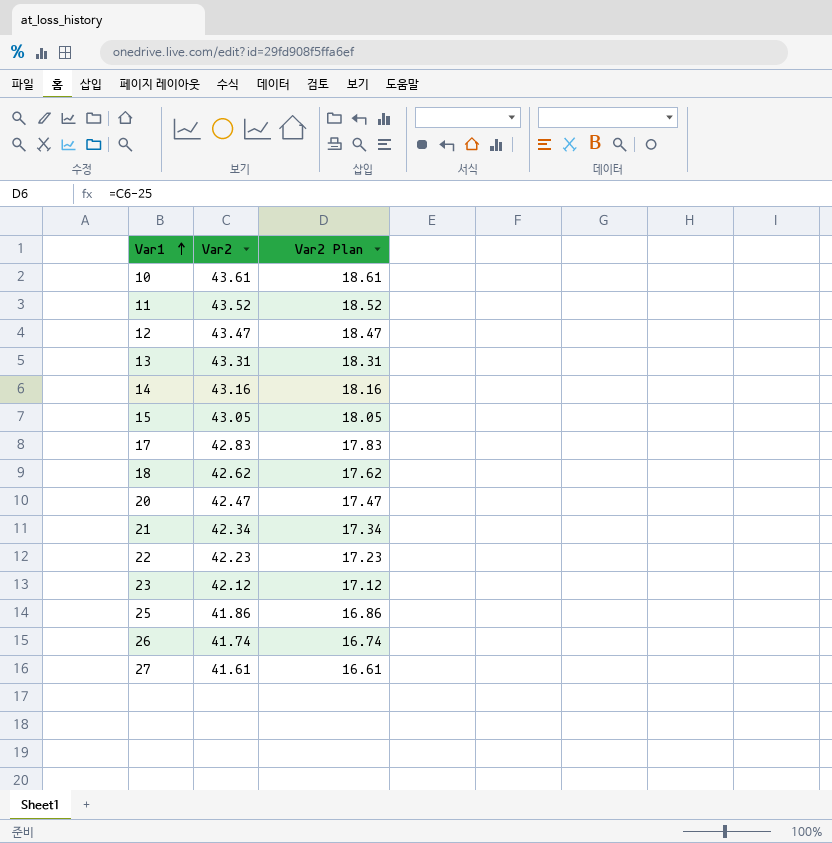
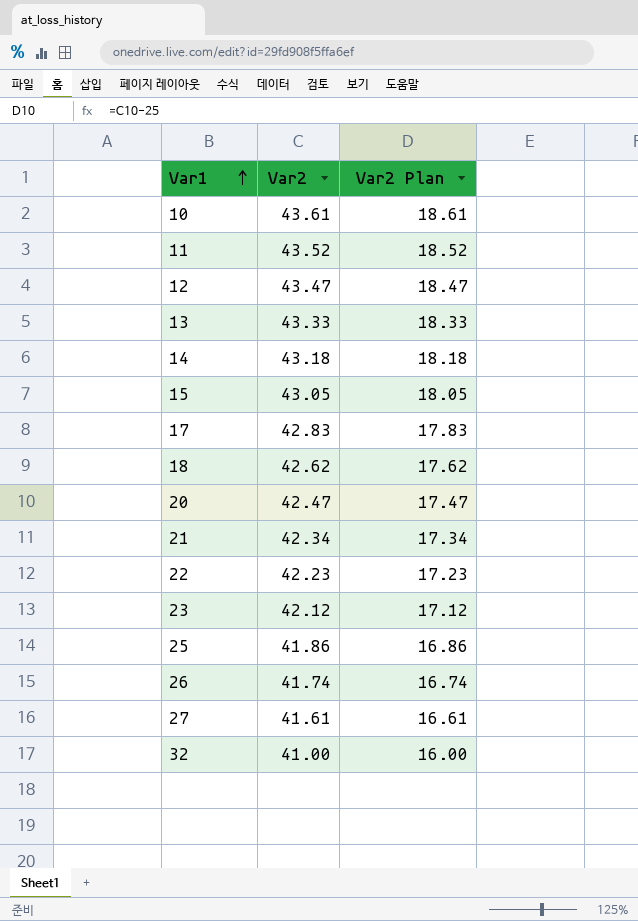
13 | Var2: 43.31 -> 43.33
13 | Var2 Plan: 18.31 -> 18.33
14 | Var2: 43.16 -> 43.18
14 | Var2 Plan: 18.16 -> 18.18
row 32: none -> 41.00 | 16.00

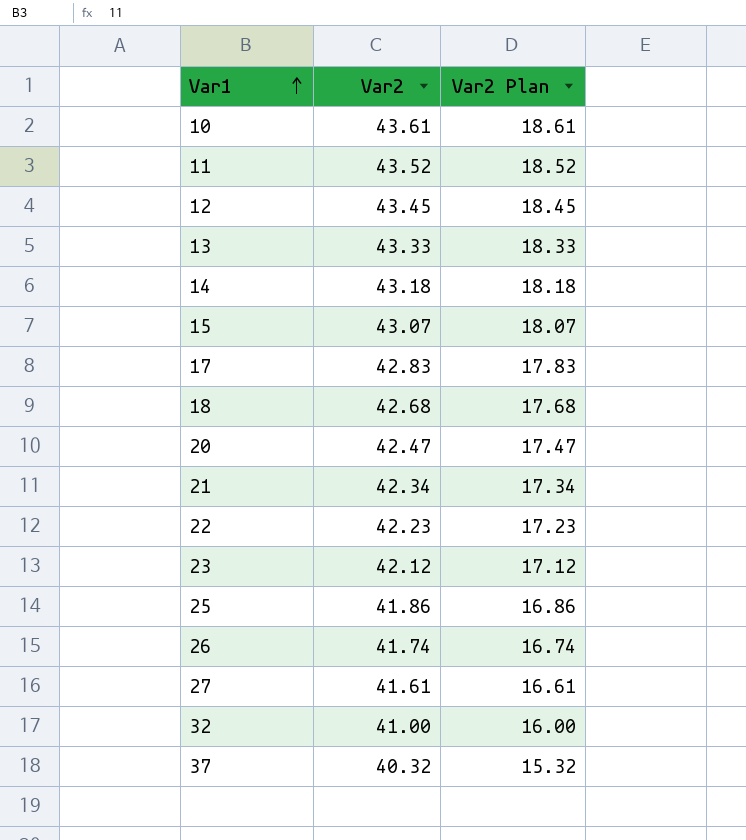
12 | Var2: 43.47 -> 43.45
12 | Var2 Plan: 18.47 -> 18.45
15 | Var2: 43.05 -> 43.07
15 | Var2 Plan: 18.05 -> 18.07
18 | Var2: 42.62 -> 42.68
18 | Var2 Plan: 17.62 -> 17.68
row 37: none -> 40.32 | 15.32

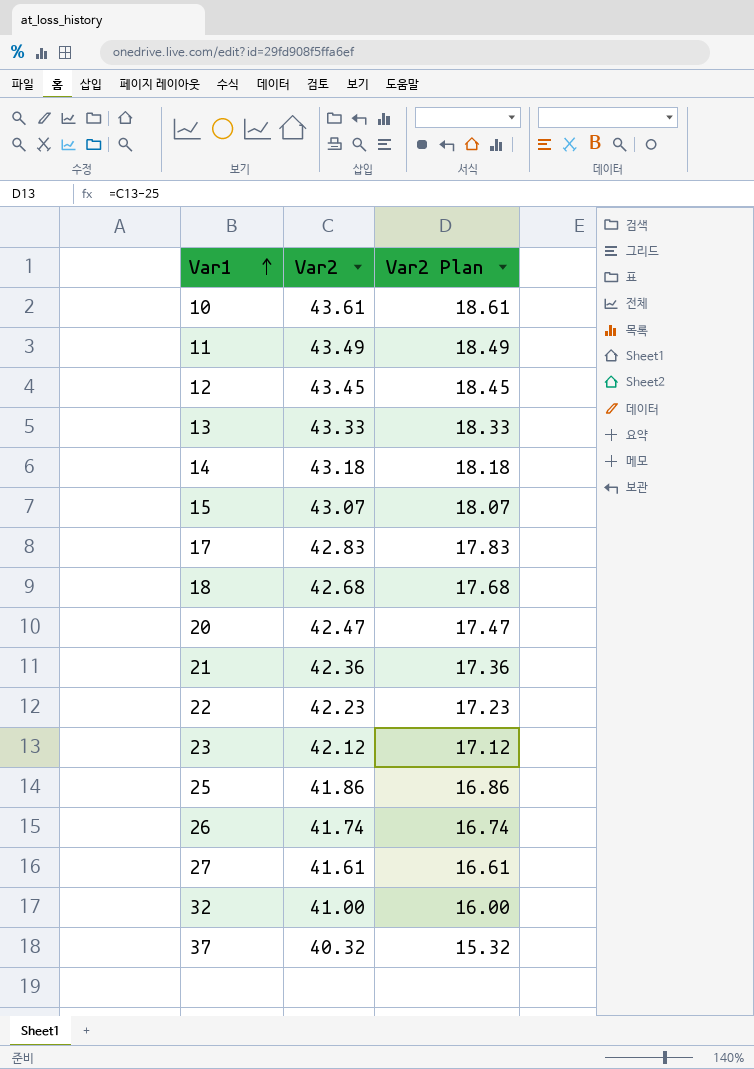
11 | Var2: 43.52 -> 43.49
11 | Var2 Plan: 18.52 -> 18.49
21 | Var2: 42.34 -> 42.36
21 | Var2 Plan: 17.34 -> 17.36

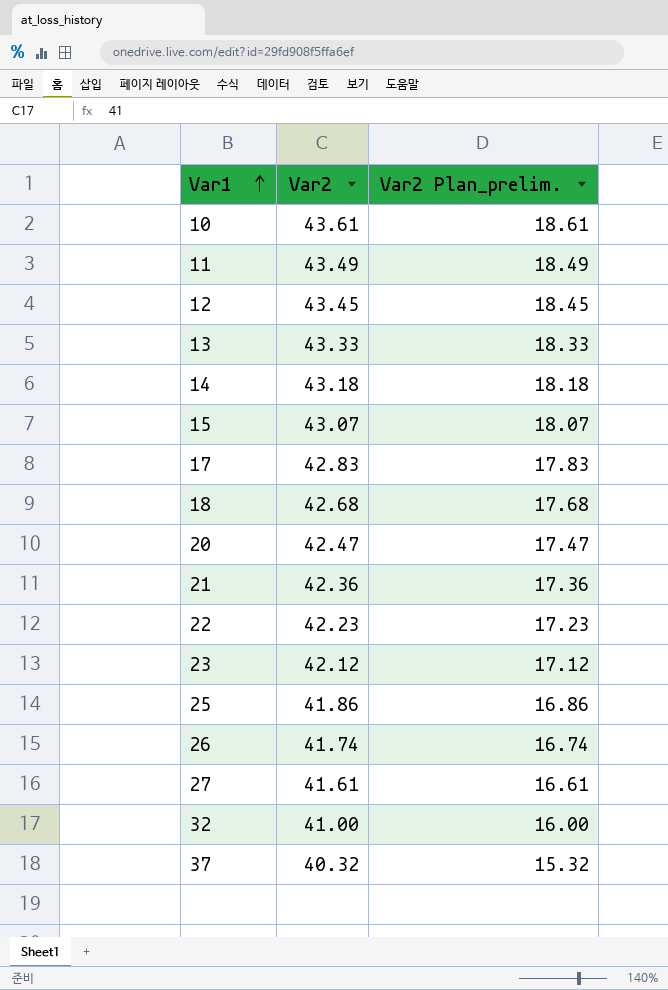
column name: Var2 Plan -> Var2 Plan_prelim.

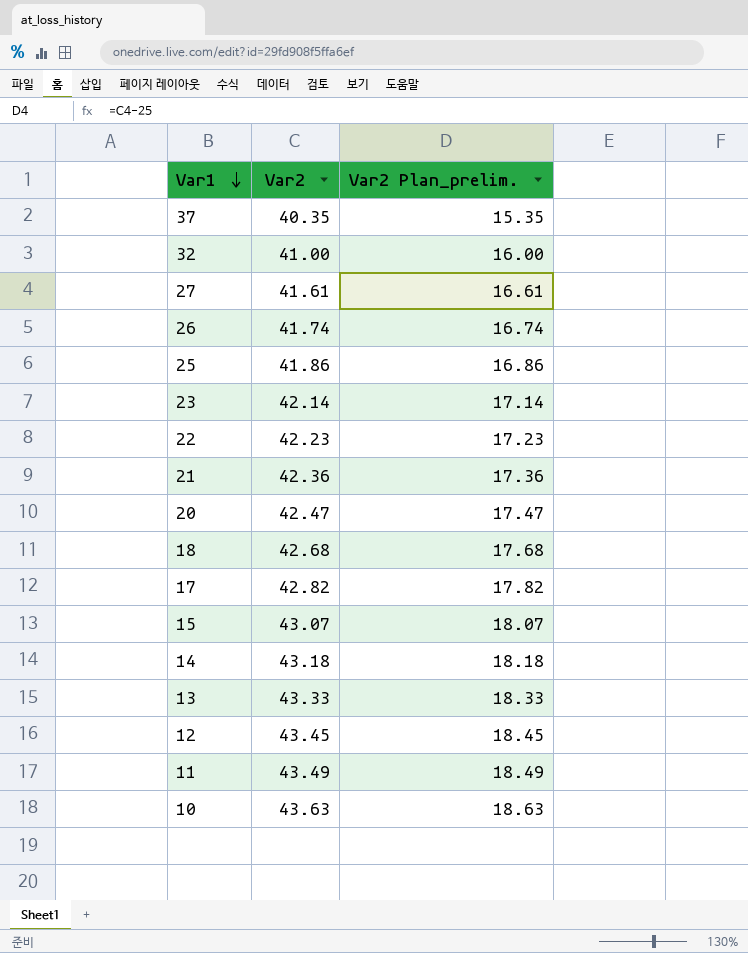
row order: Var1 ascending -> Var1 descending
37 | Var2: 40.32 -> 40.35
37 | Var2 Plan_prelim.: 15.32 -> 15.35
23 | Var2: 42.12 -> 42.14
23 | Var2 Plan_prelim.: 17.12 -> 17.14
17 | Var2: 42.83 -> 42.82
17 | Var2 Plan_prelim.: 17.83 -> 17.82
10 | Var2: 43.61 -> 43.63
10 | Var2 Plan_prelim.: 18.61 -> 18.63

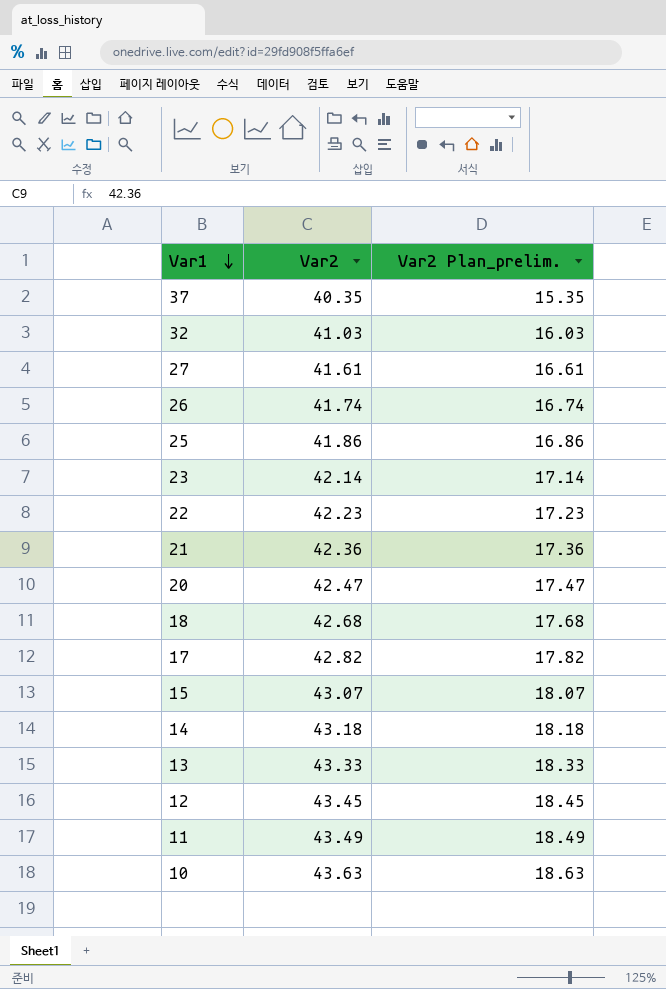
32 | Var2: 41.00 -> 41.03
32 | Var2 Plan_prelim.: 16.00 -> 16.03

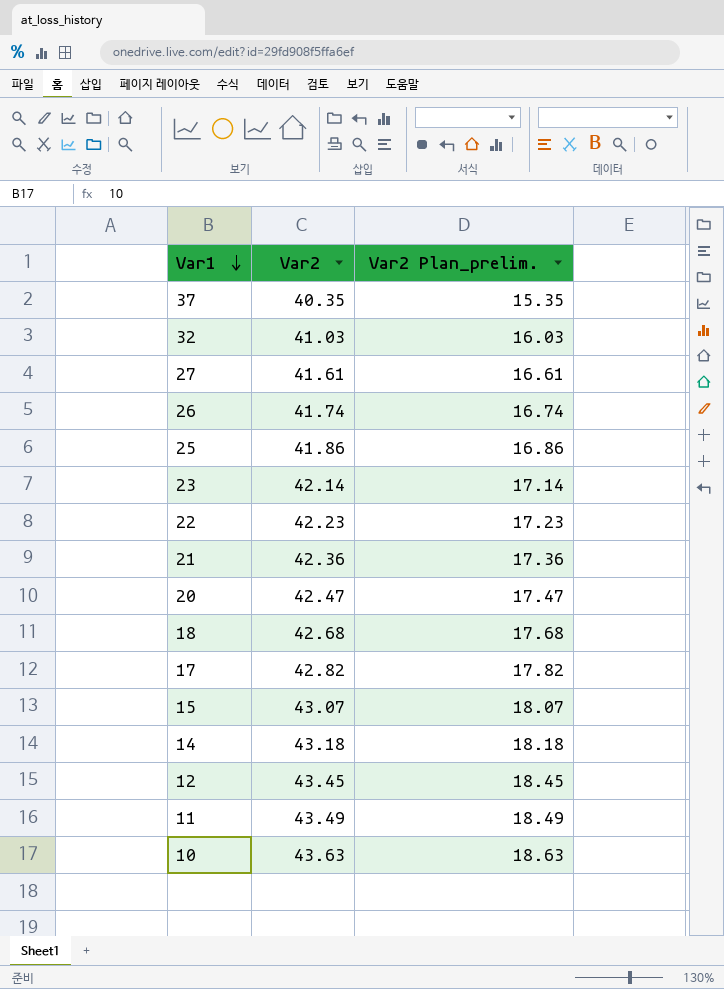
row 13: 43.33 | 18.33 -> none

